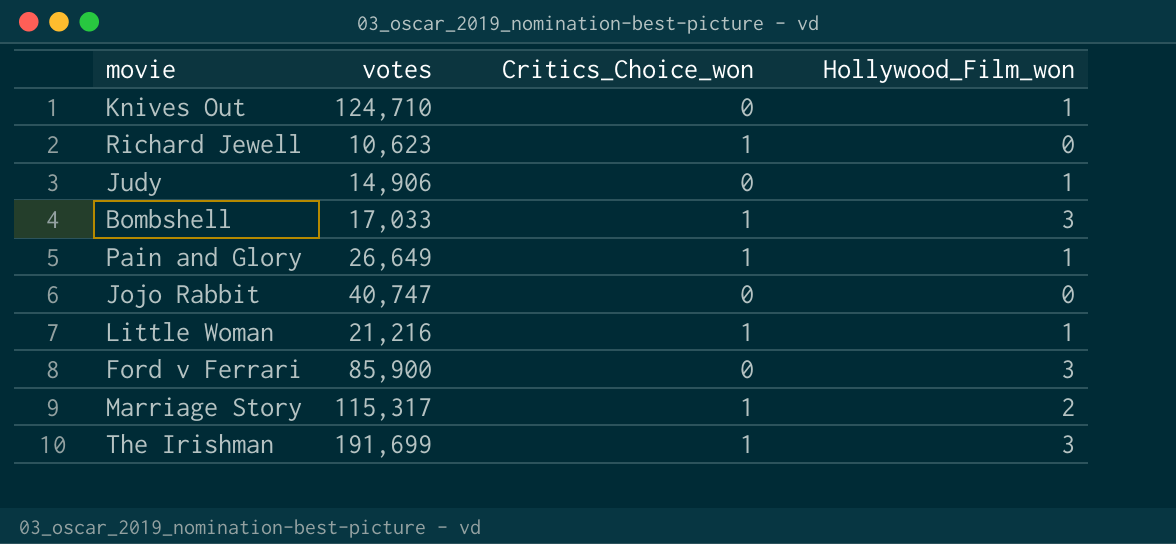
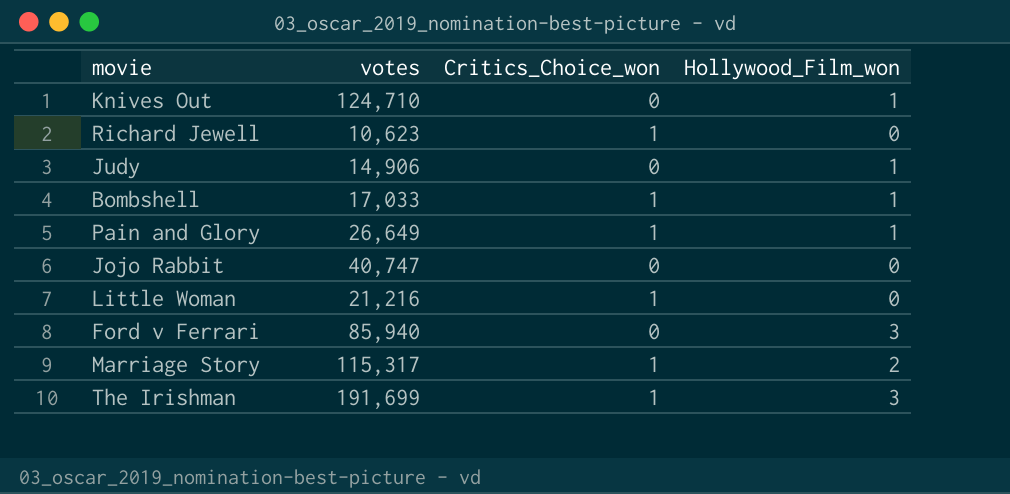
Bombshell | Hollywood_Film_won: 3 -> 1
Little Woman | Hollywood_Film_won: 1 -> 0
Ford v Ferrari | votes: 85,900 -> 85,940

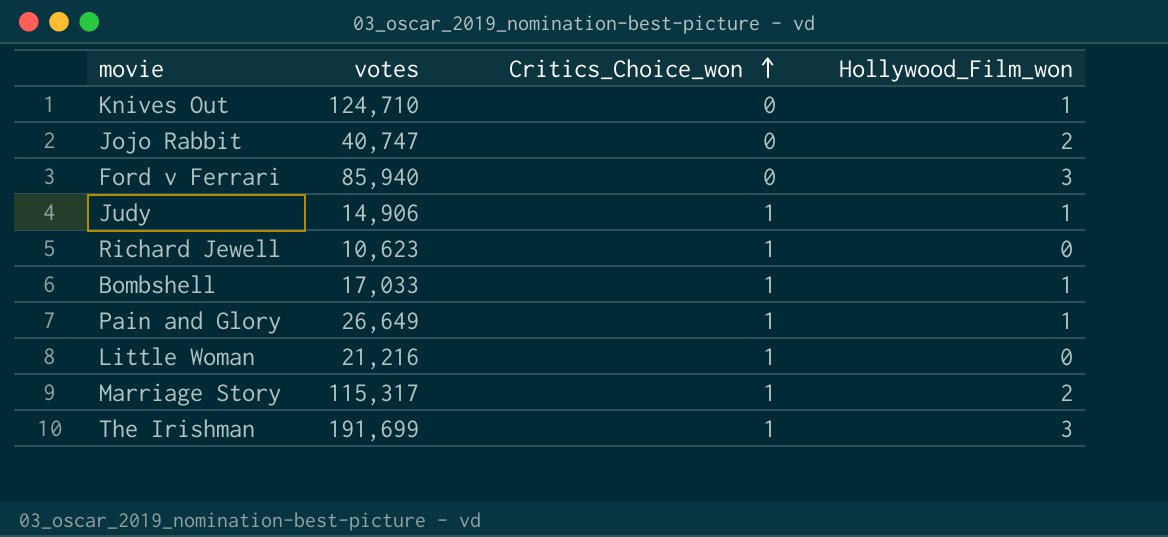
row order: none -> Critics_Choice_won ascending
Jojo Rabbit | Hollywood_Film_won: 0 -> 2
Judy | Critics_Choice_won: 0 -> 1

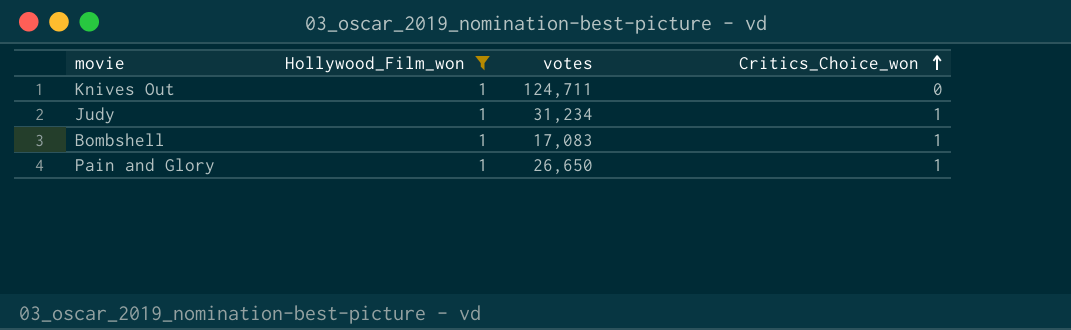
filter: none -> Hollywood_Film_won = 1
column Hollywood_Film_won | position: 4 -> 2
Knives Out | votes: 124,710 -> 124,711
Judy | votes: 14,906 -> 31,234
Bombshell | votes: 17,033 -> 17,083
Pain and Glory | votes: 26,649 -> 26,650

